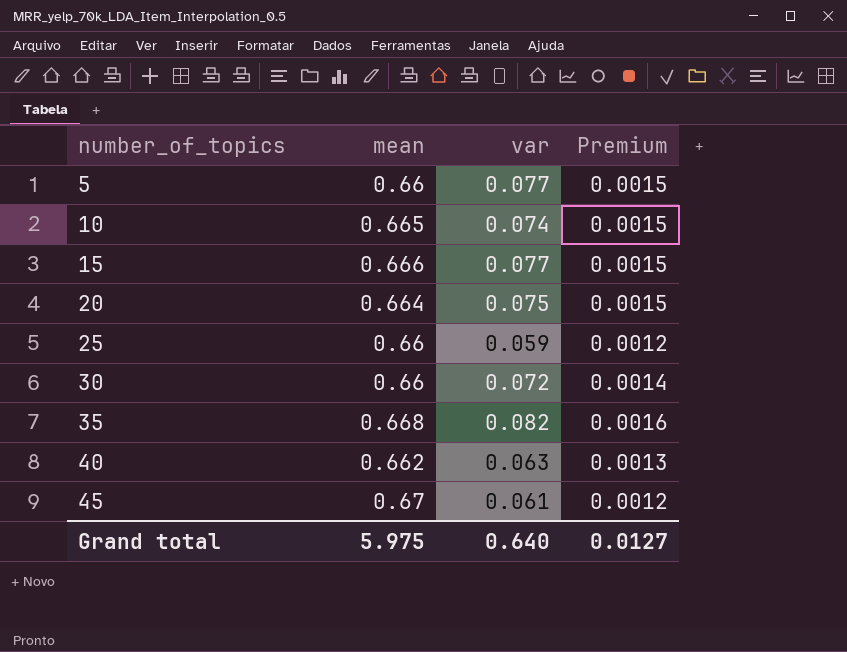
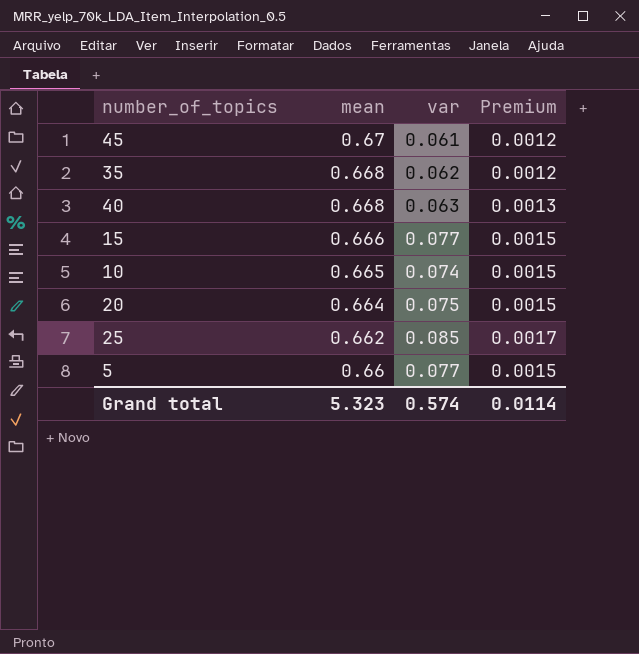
row order: number_of_topics ascending -> mean descending
row 30: 0.66 | 0.072 | 0.0014 -> none
35 | var: 0.082 -> 0.062
35 | Premium: 0.0016 -> 0.0012
40 | mean: 0.662 -> 0.668
25 | mean: 0.66 -> 0.662
25 | var: 0.059 -> 0.085
25 | Premium: 0.0012 -> 0.0017
Grand total | mean: 5.975 -> 5.323
Grand total | var: 0.640 -> 0.574
Grand total | Premium: 0.0127 -> 0.0114

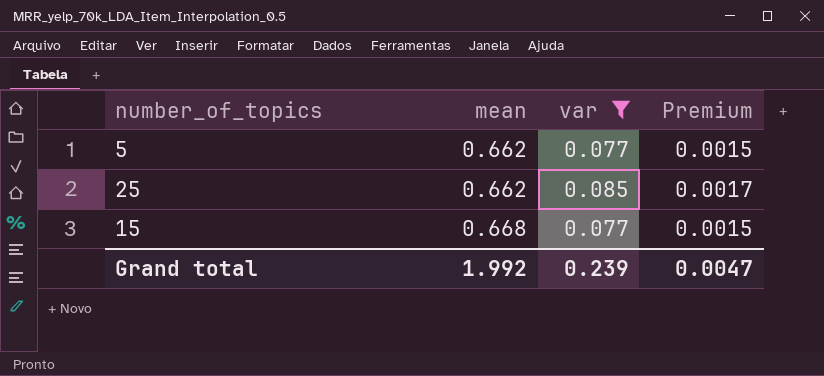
filter: none -> var >= 0.077
row order: mean descending -> mean ascending
5 | mean: 0.66 -> 0.662
15 | mean: 0.666 -> 0.668
Grand total | mean: 5.323 -> 1.992
Grand total | var: 0.574 -> 0.239
Grand total | Premium: 0.0114 -> 0.0047

